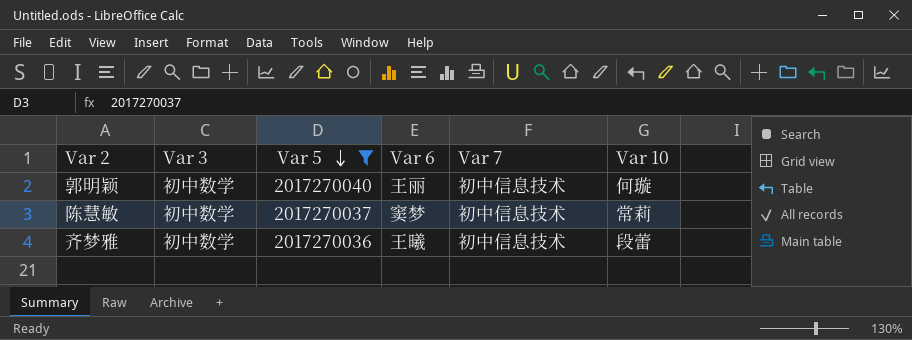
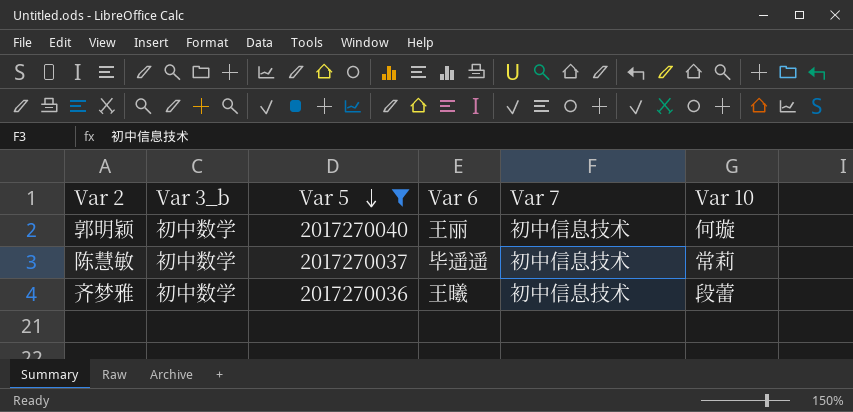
column name: Var 3 -> Var 3_b
陈慧敏 | Var 6: 窦梦 -> 毕遥遥

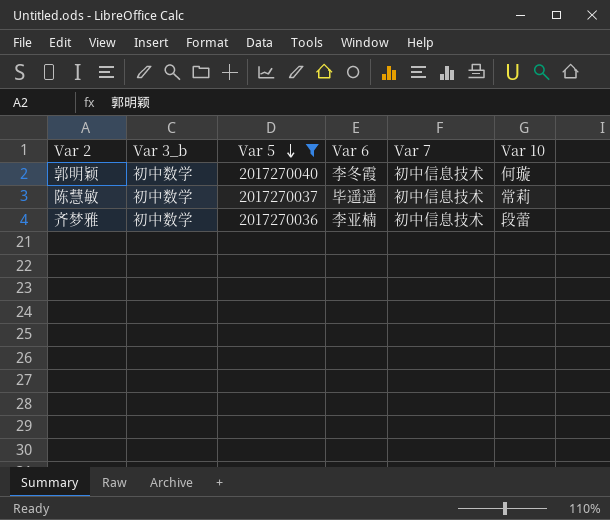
郭明颖 | Var 6: 王丽 -> 李冬霞
齐梦雅 | Var 6: 王曦 -> 李亚楠

